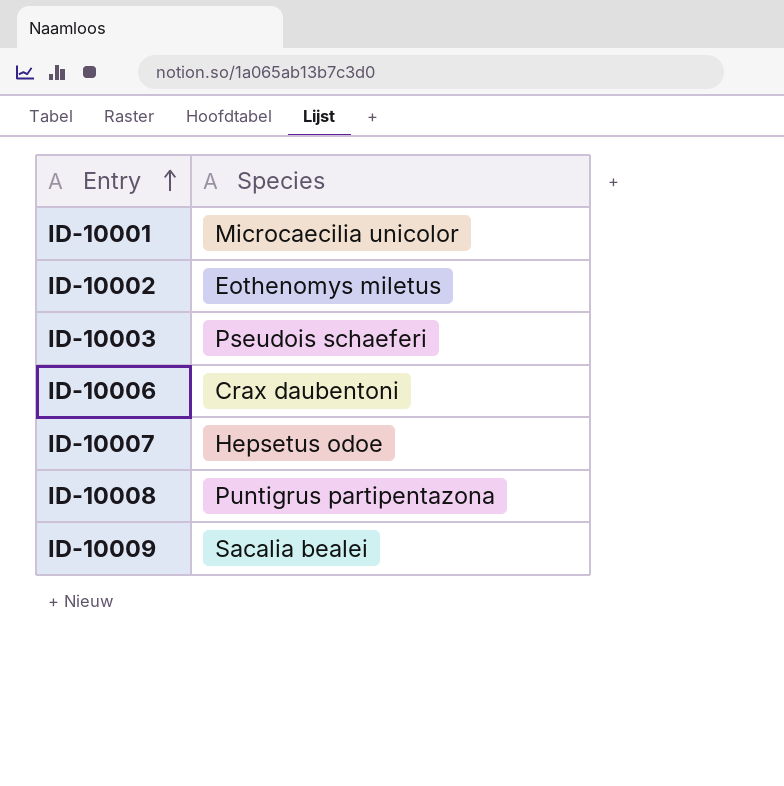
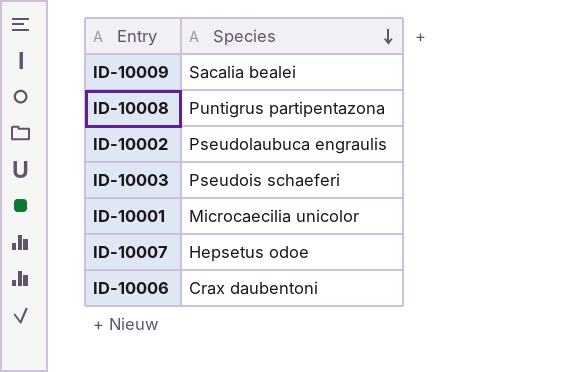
row order: Entry ascending -> Species descending
ID-10002 | Species: Eothenomys miletus -> Pseudolaubuca engraulis

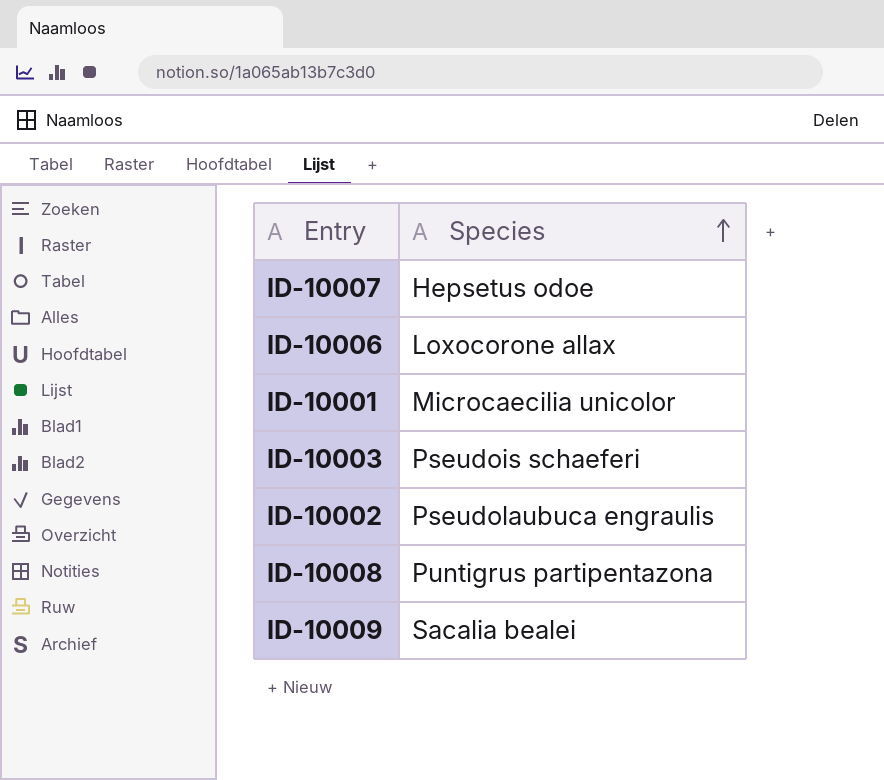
row order: Species descending -> Species ascending
ID-10006 | Species: Crax daubentoni -> Loxocorone allax

